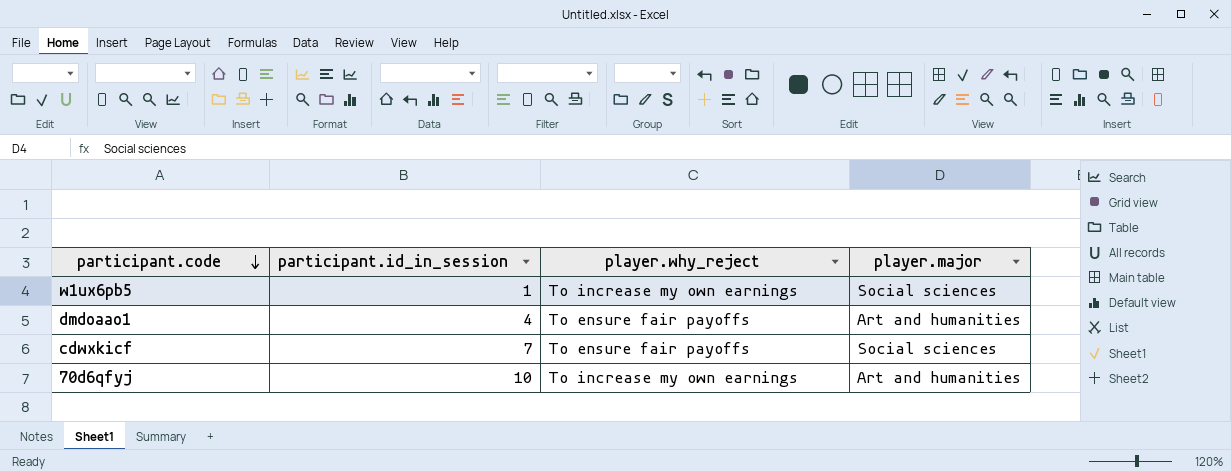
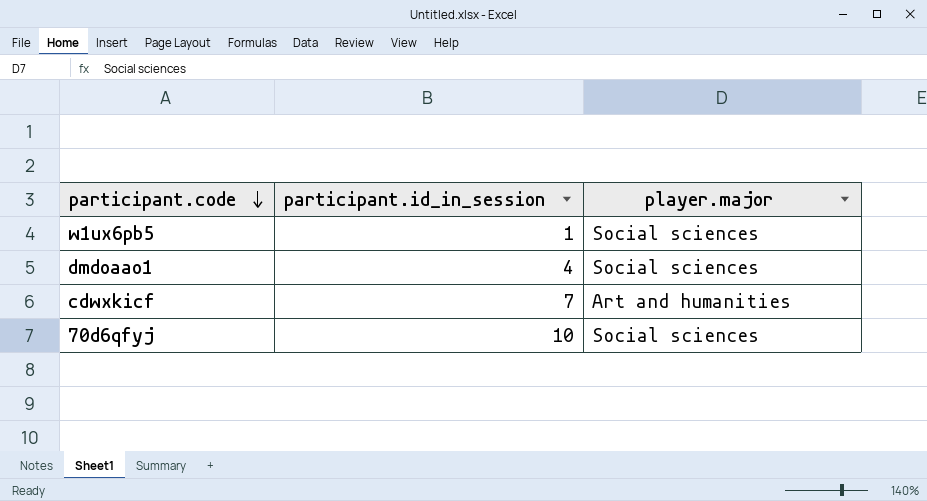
column player.why_reject | position: 3 -> none
dmdoaao1 | player.major: Art and humanities -> Social sciences
cdwxkicf | player.major: Social sciences -> Art and humanities
70d6qfyj | player.major: Art and humanities -> Social sciences

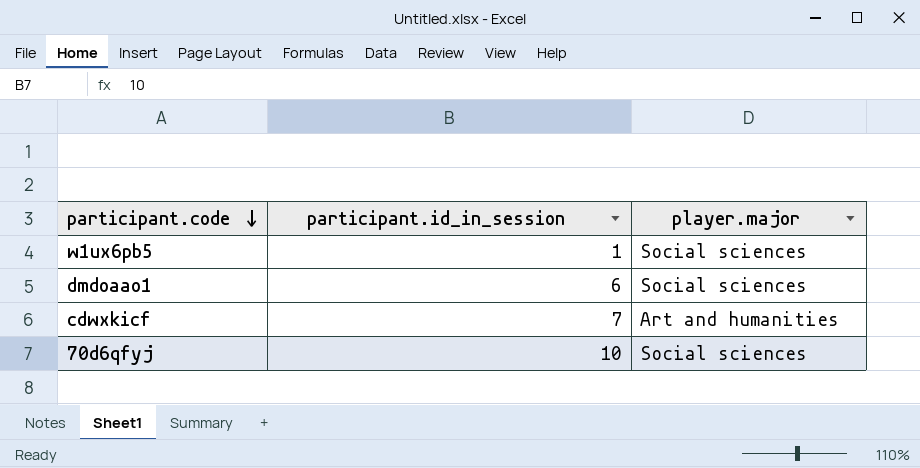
dmdoaao1 | participant.id_in_session: 4 -> 6

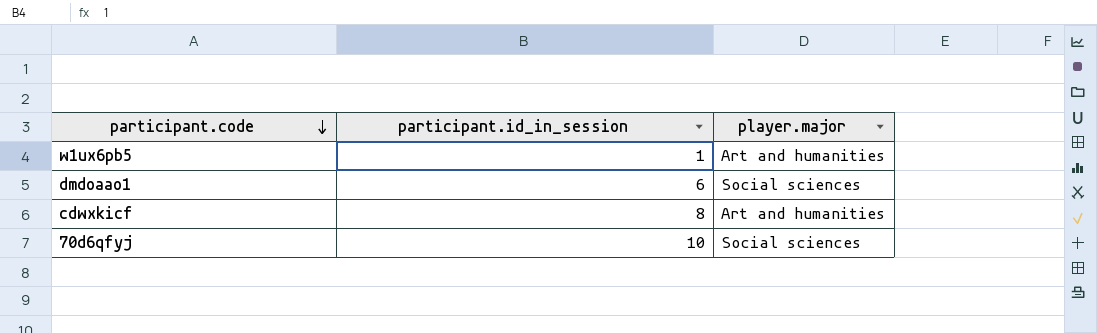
w1ux6pb5 | player.major: Social sciences -> Art and humanities
cdwxkicf | participant.id_in_session: 7 -> 8

